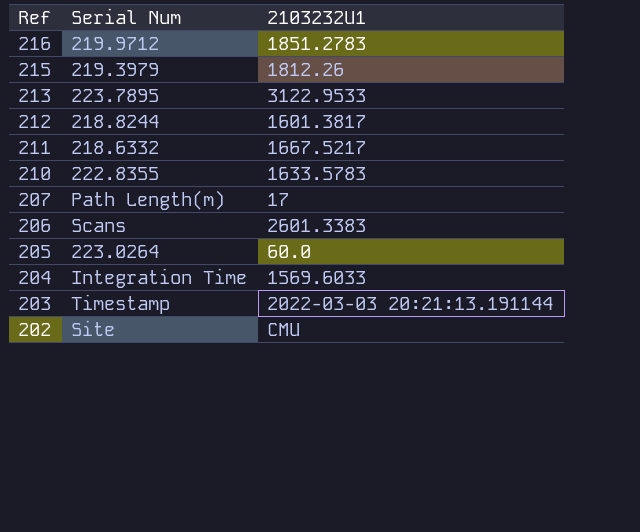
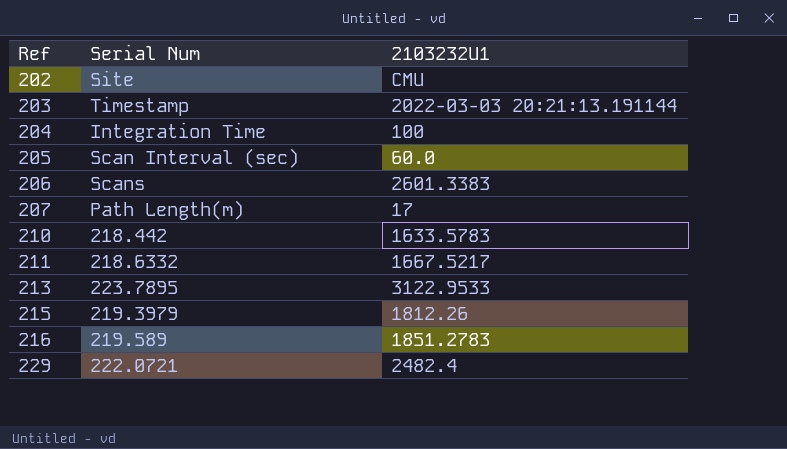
row order: Ref descending -> Ref ascending
row 212: 218.8244 | 1601.3817 -> none
204 | 2103232U1: 1569.6033 -> 100
205 | Serial Num: 223.0264 -> Scan Interval (sec)
210 | Serial Num: 222.8355 -> 218.442
216 | Serial Num: 219.9712 -> 219.589
row 229: none -> 222.0721 | 2482.4

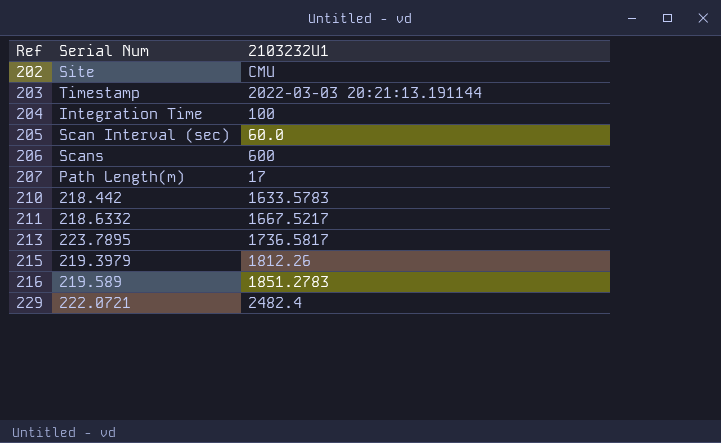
206 | 2103232U1: 2601.3383 -> 600
213 | 2103232U1: 3122.9533 -> 1736.5817

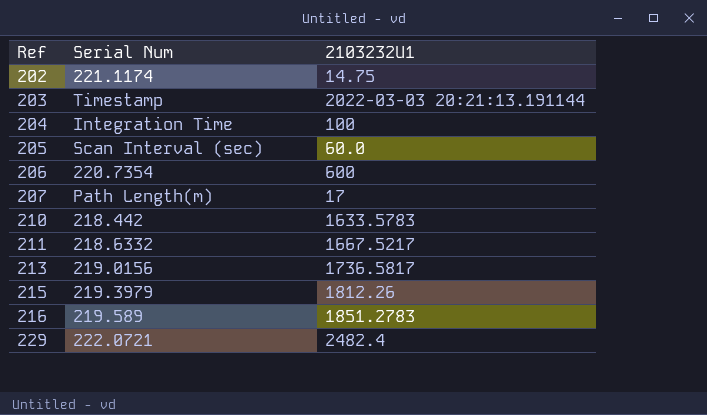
202 | Serial Num: Site -> 221.1174
202 | 2103232U1: CMU -> 14.75
206 | Serial Num: Scans -> 220.7354
213 | Serial Num: 223.7895 -> 219.0156

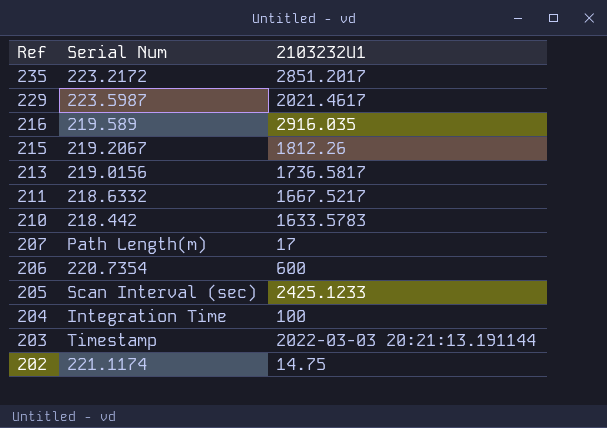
row order: Ref ascending -> Ref descending
row 235: none -> 223.2172 | 2851.2017
229 | Serial Num: 222.0721 -> 223.5987
229 | 2103232U1: 2482.4 -> 2021.4617
216 | 2103232U1: 1851.2783 -> 2916.035
215 | Serial Num: 219.3979 -> 219.2067
205 | 2103232U1: 60.0 -> 2425.1233

